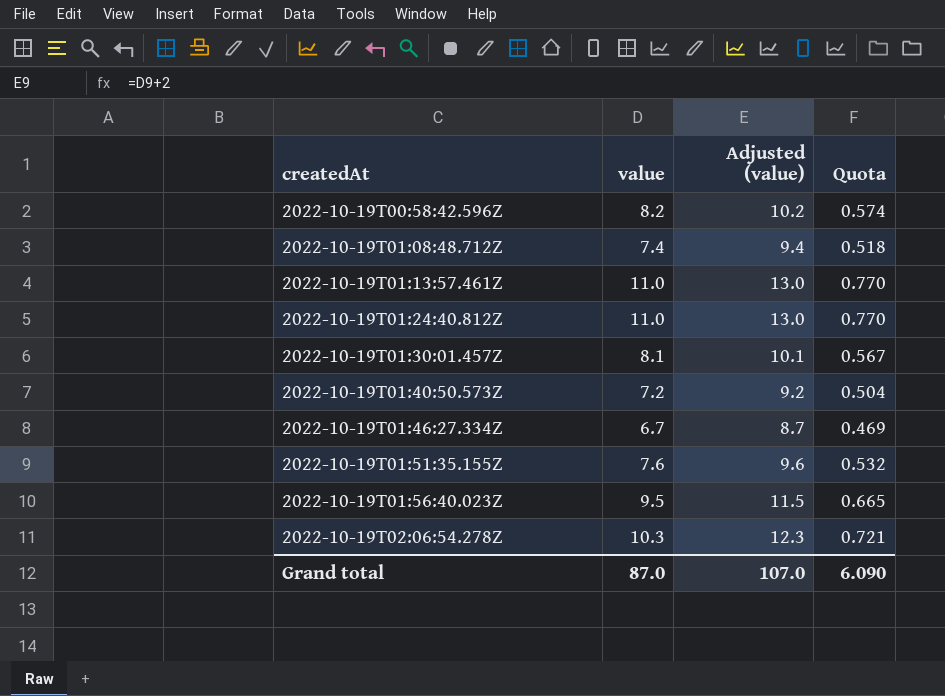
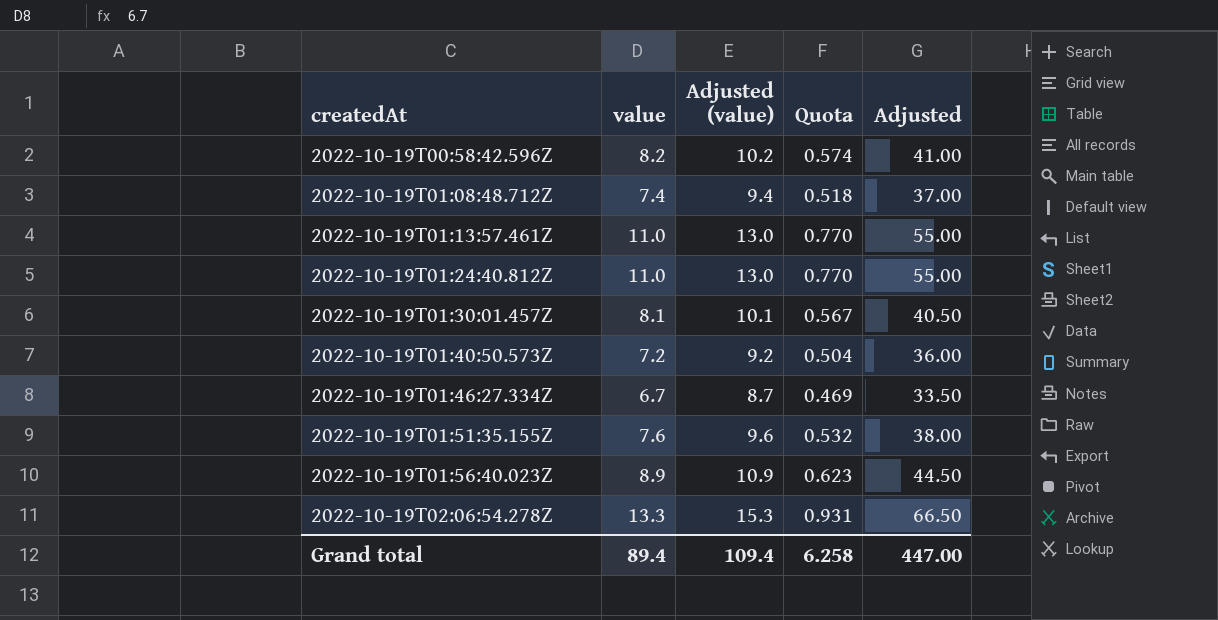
column Adjusted | formula: none -> [value] * 5
2022-10-19T01:56:40.023Z | value: 9.5 -> 8.9
2022-10-19T01:56:40.023Z | Adjusted (value): 11.5 -> 10.9
2022-10-19T01:56:40.023Z | Quota: 0.665 -> 0.623
2022-10-19T02:06:54.278Z | value: 10.3 -> 13.3
2022-10-19T02:06:54.278Z | Adjusted (value): 12.3 -> 15.3
2022-10-19T02:06:54.278Z | Quota: 0.721 -> 0.931
Grand total | value: 87.0 -> 89.4
Grand total | Adjusted (value): 107.0 -> 109.4
Grand total | Quota: 6.090 -> 6.258

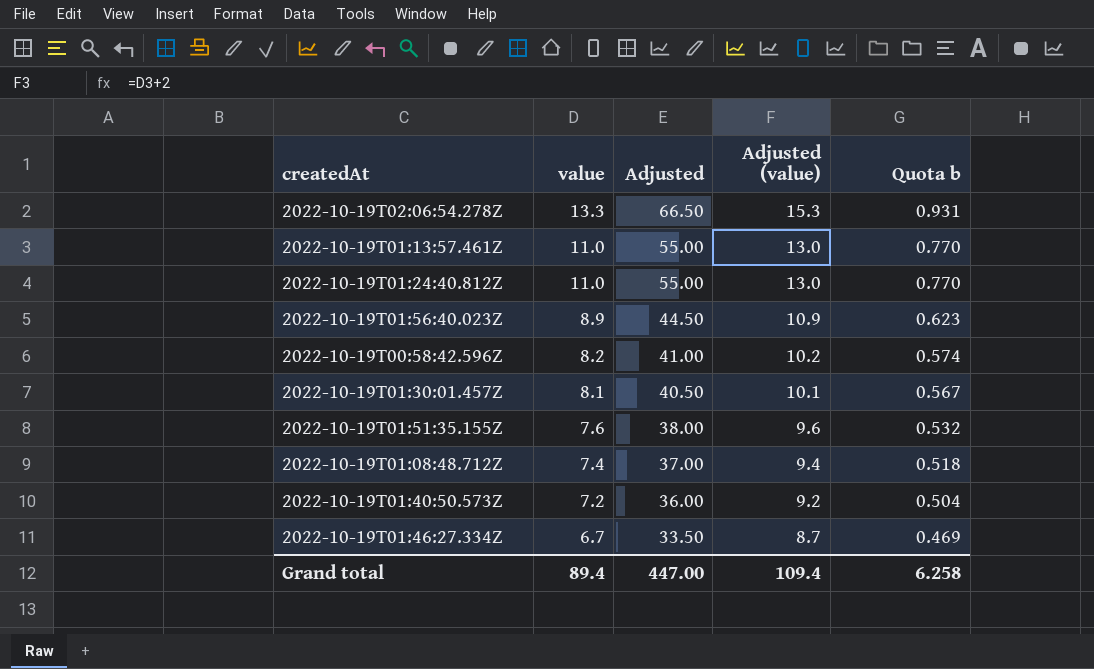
row order: createdAt ascending -> value descending
column Adjusted | position: 5 -> 3
column name: Quota -> Quota b

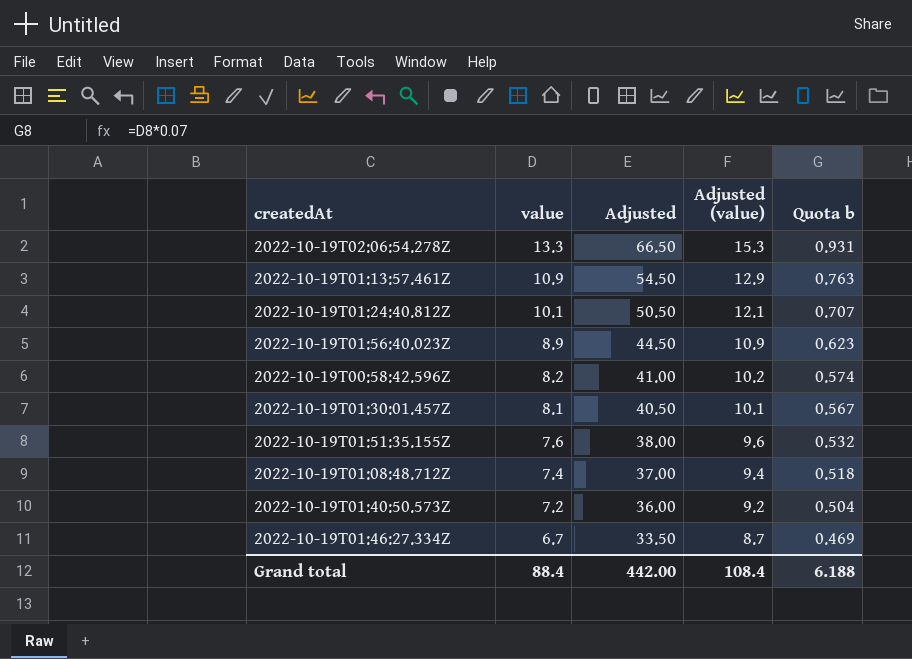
2022-10-19T01:13:57.461Z | value: 11.0 -> 10.9
2022-10-19T01:13:57.461Z | Adjusted: 55.00 -> 54.50
2022-10-19T01:13:57.461Z | Adjusted (value): 13.0 -> 12.9
2022-10-19T01:13:57.461Z | Quota b: 0.770 -> 0.763
2022-10-19T01:24:40.812Z | value: 11.0 -> 10.1
2022-10-19T01:24:40.812Z | Adjusted: 55.00 -> 50.50
2022-10-19T01:24:40.812Z | Adjusted (value): 13.0 -> 12.1
2022-10-19T01:24:40.812Z | Quota b: 0.770 -> 0.707
Grand total | value: 89.4 -> 88.4
Grand total | Adjusted: 447.00 -> 442.00
Grand total | Adjusted (value): 109.4 -> 108.4
Grand total | Quota b: 6.258 -> 6.188

